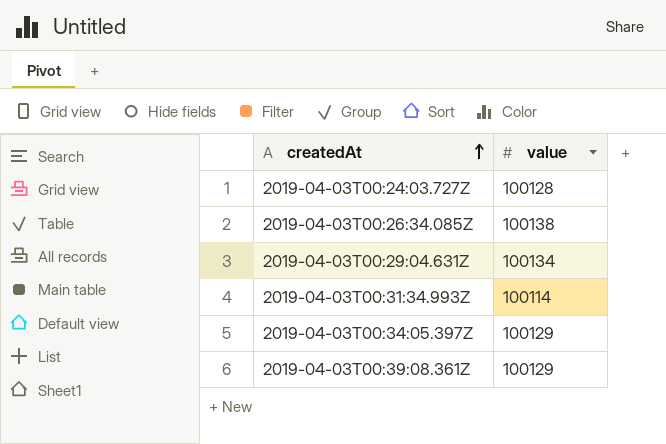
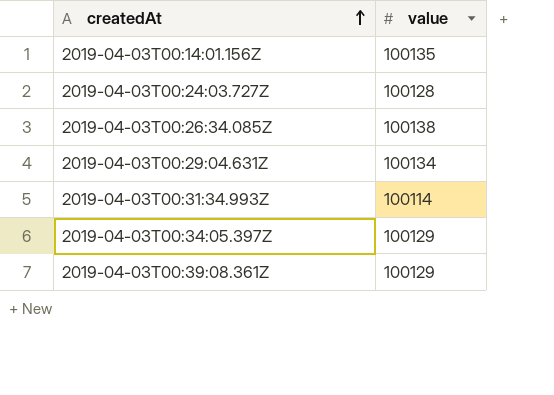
row 2019-04-03T00:14:01.156Z: none -> 100135

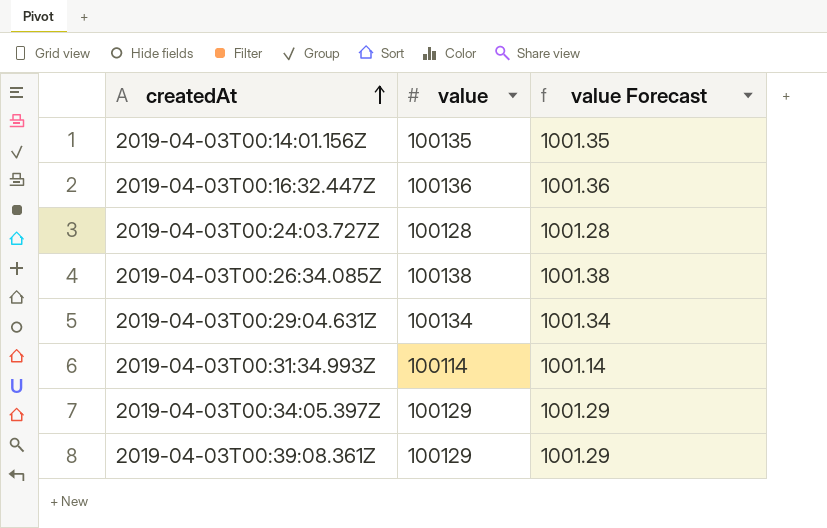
column value Forecast | formula: none -> [value] * 0.01
row 2019-04-03T00:16:32.447Z: none -> 100136 | 1001.36

